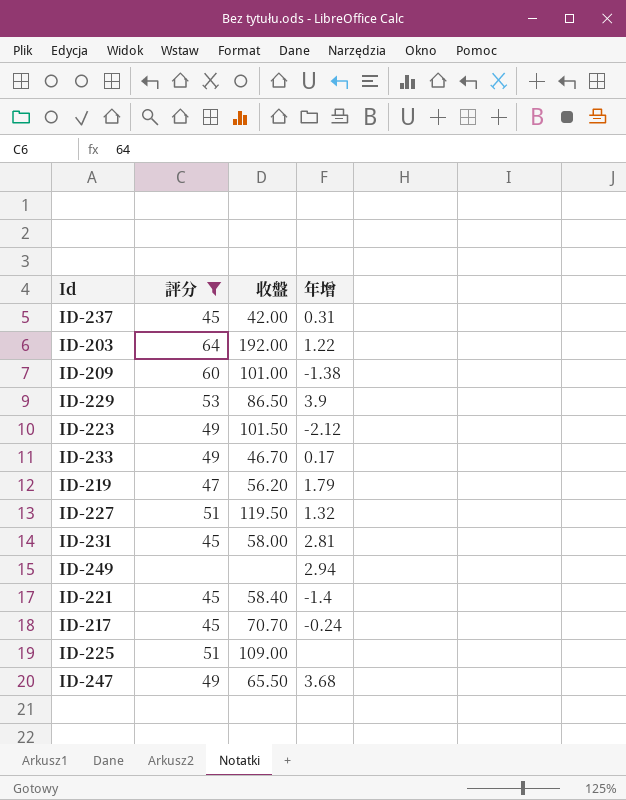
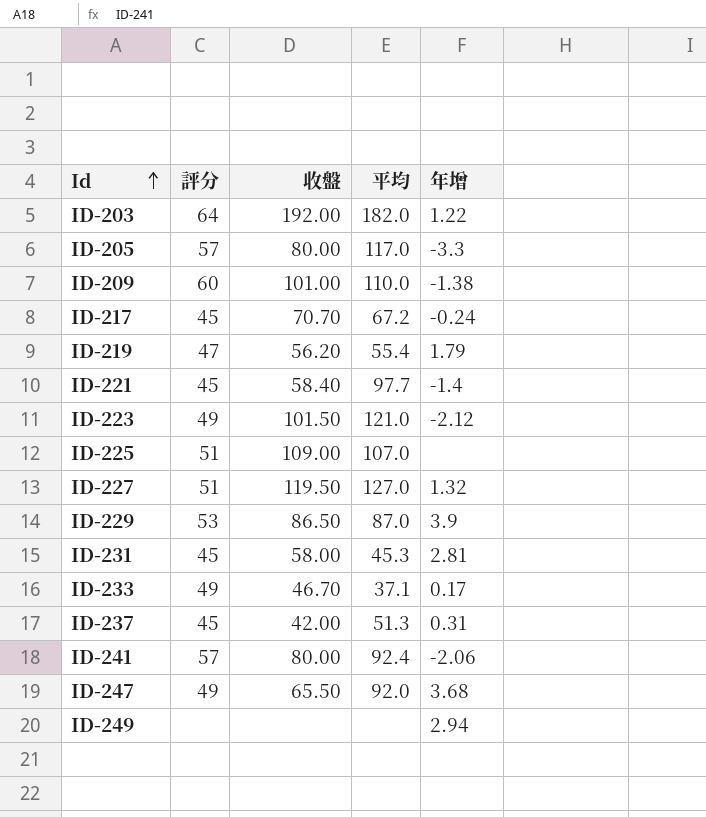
filter: 評分 != 57 -> none
row order: none -> Id ascending
column 平均 | position: none -> 4

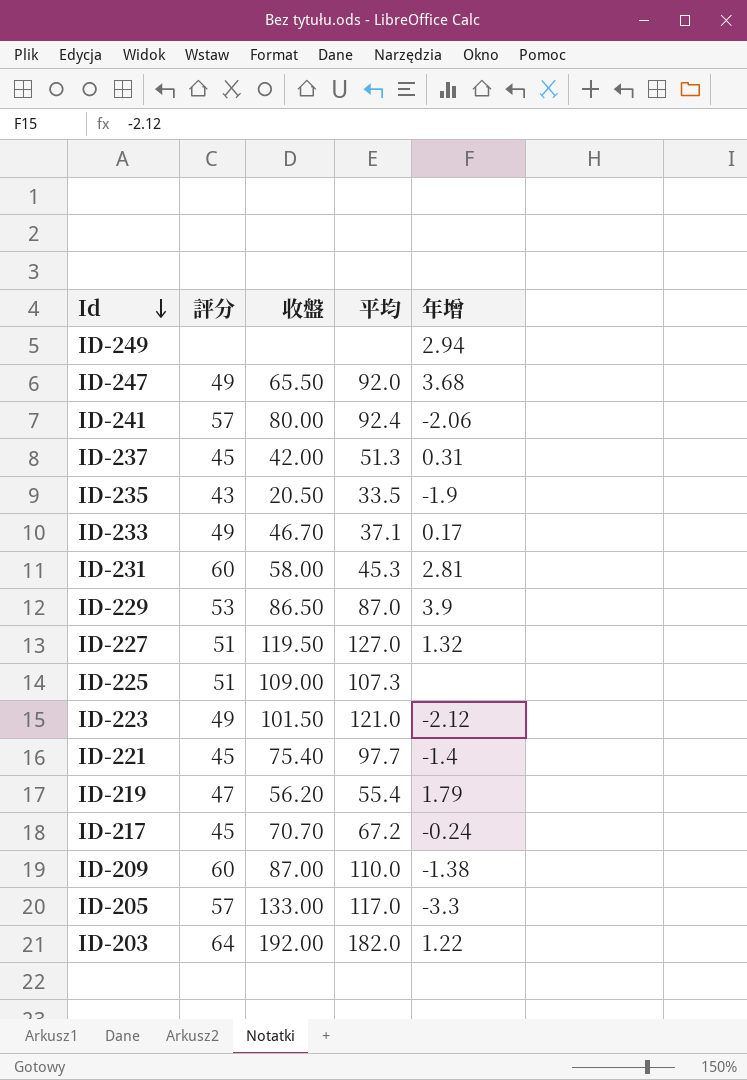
row order: Id ascending -> Id descending
row ID-235: none -> 43 | 20.50 | 33.5 | -1.9
ID-231 | 評分: 45 -> 60
ID-225 | 平均: 107.0 -> 107.3
ID-221 | 收盤: 58.40 -> 75.40
ID-209 | 收盤: 101.00 -> 87.00
ID-205 | 收盤: 80.00 -> 133.00

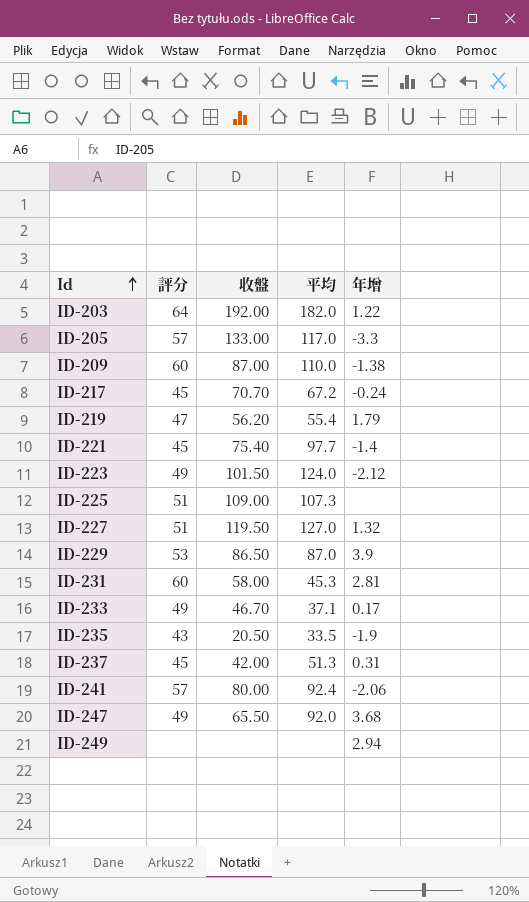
row order: Id descending -> Id ascending
ID-223 | 平均: 121.0 -> 124.0

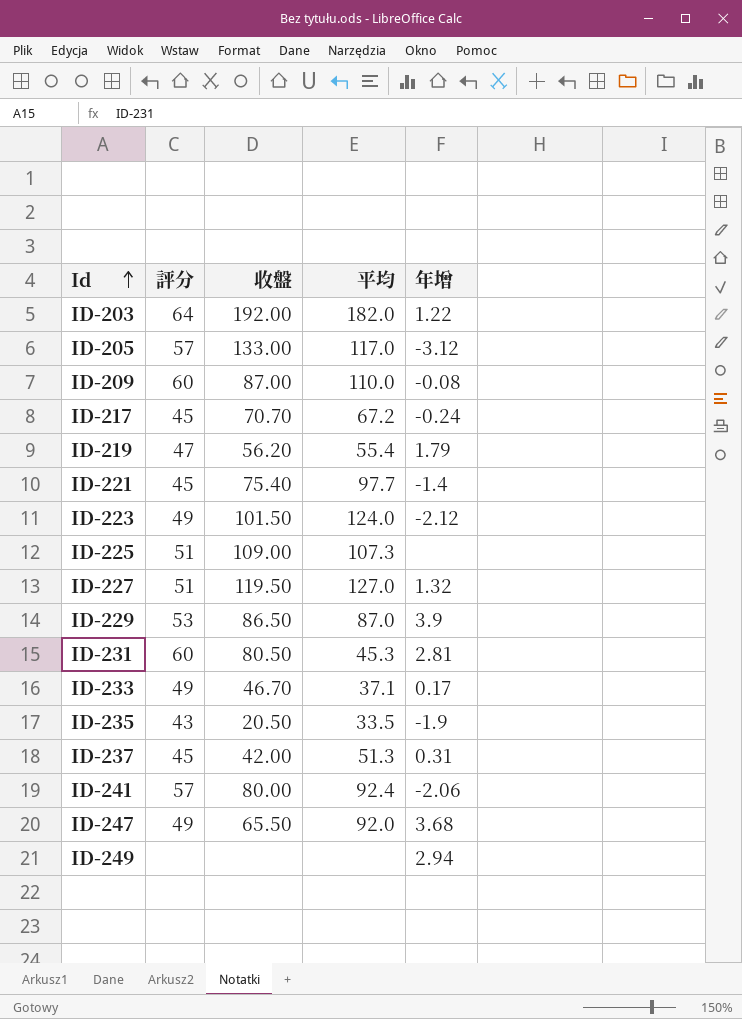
ID-205 | 年增: -3.3 -> -3.12
ID-209 | 年增: -1.38 -> -0.08
ID-231 | 收盤: 58.00 -> 80.50

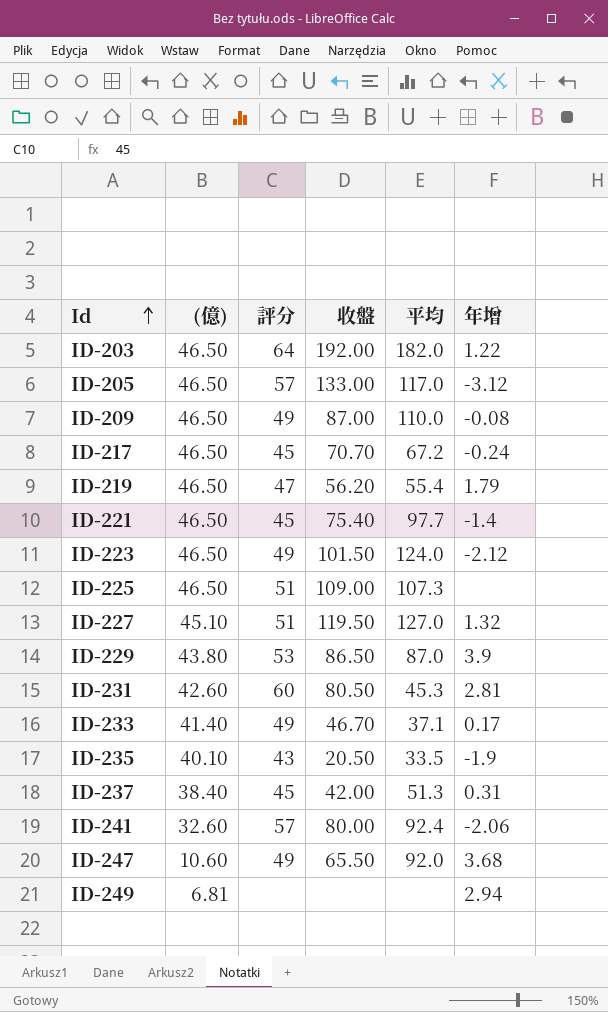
column (億) | position: none -> 2
ID-209 | 評分: 60 -> 49

